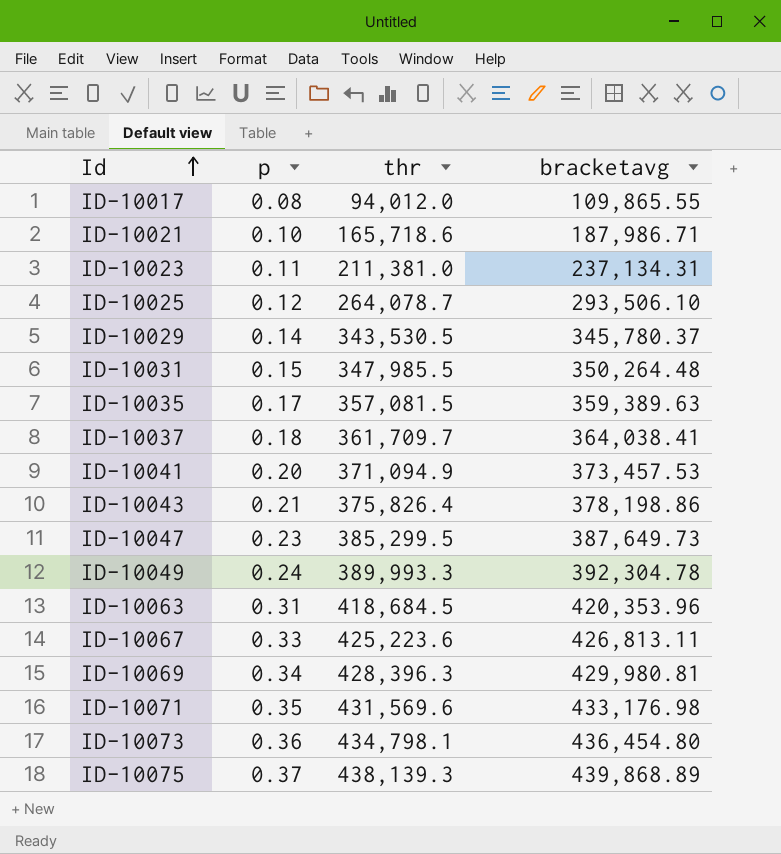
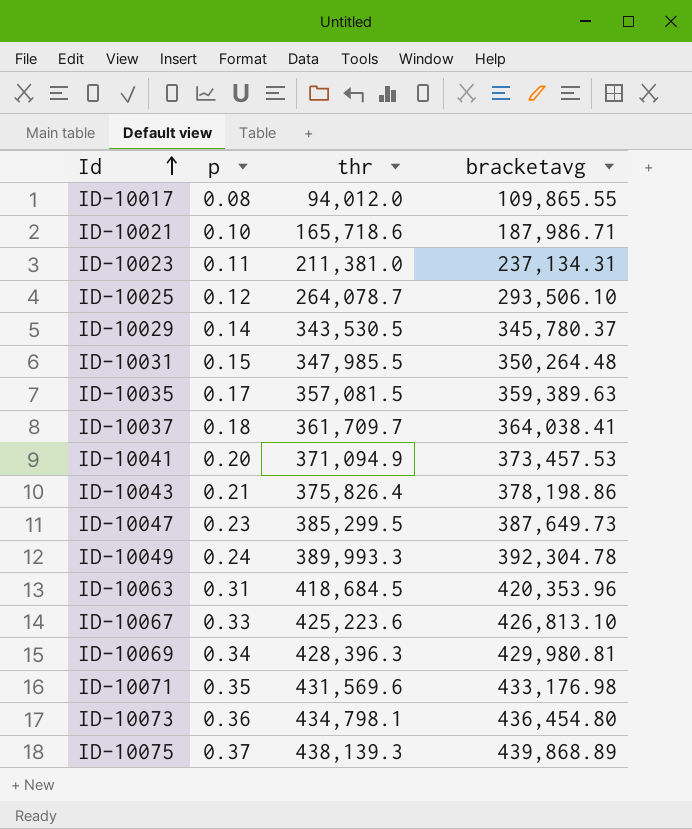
ID-10067 | bracketavg: 426,813.11 -> 426,813.10

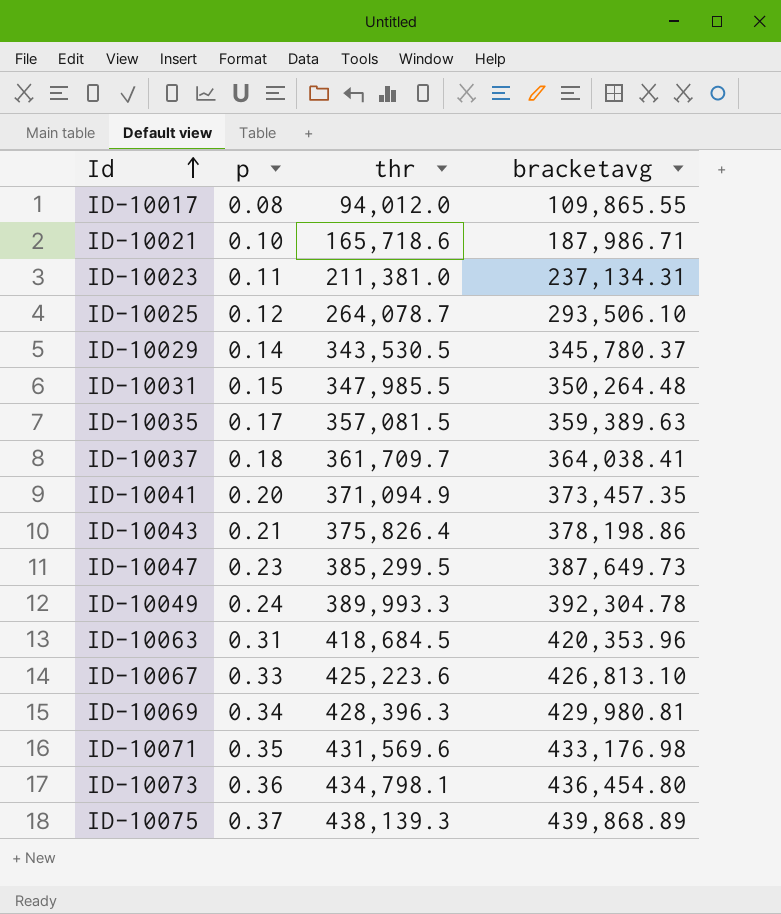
ID-10041 | bracketavg: 373,457.53 -> 373,457.35

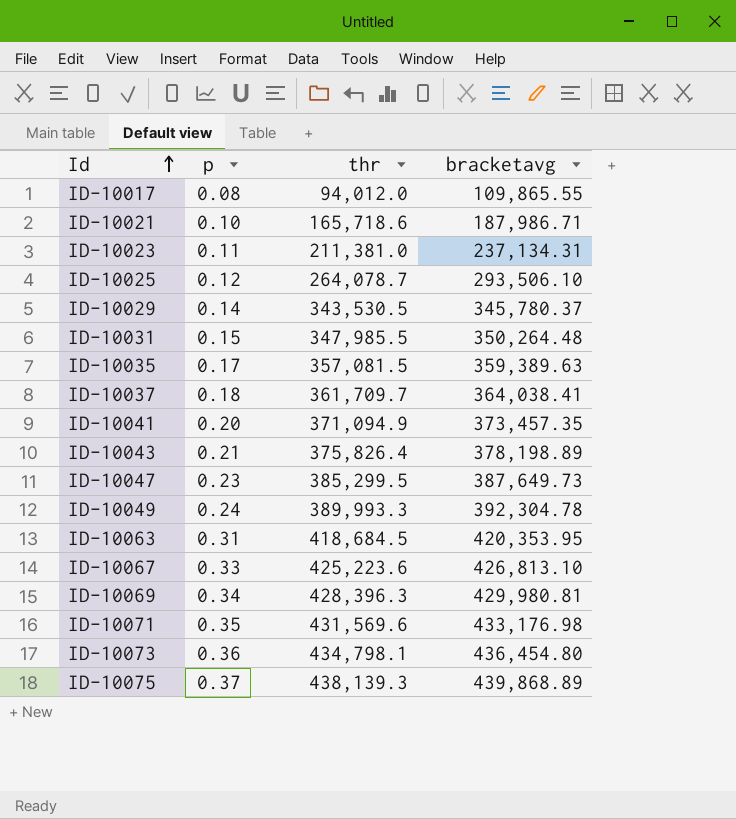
ID-10043 | bracketavg: 378,198.86 -> 378,198.89
ID-10063 | bracketavg: 420,353.96 -> 420,353.95

